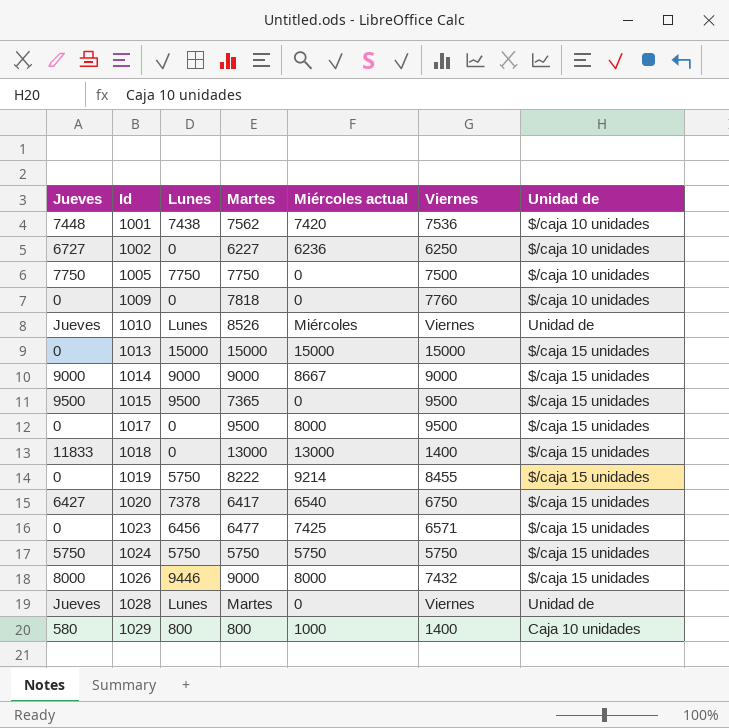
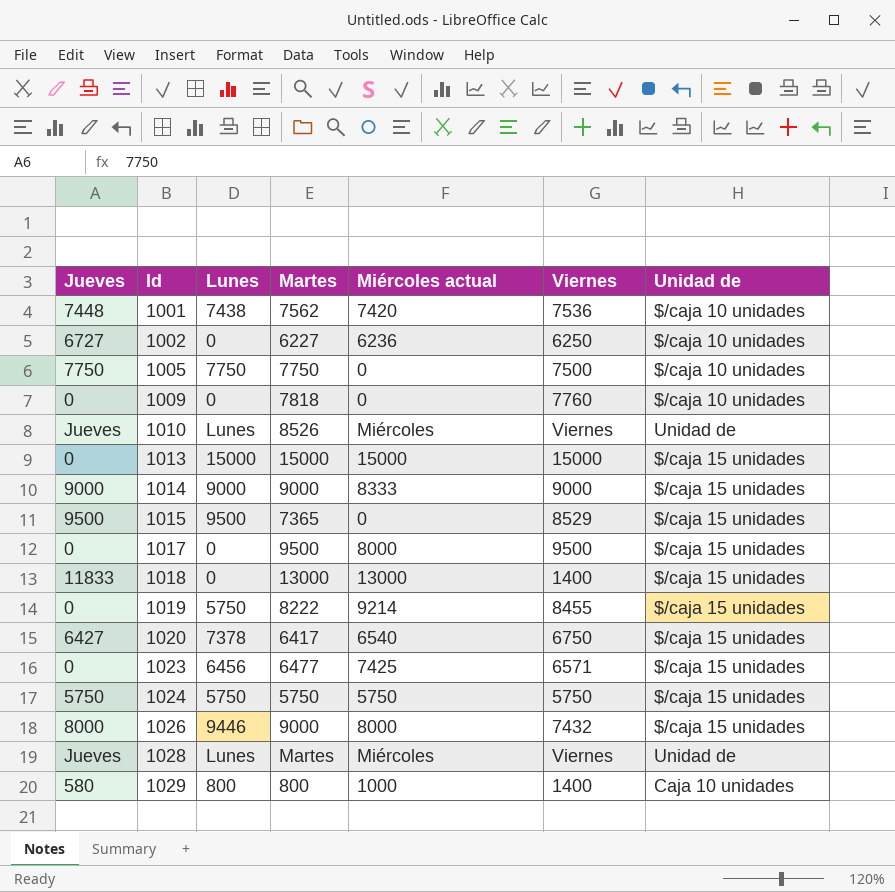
1014 | Miércoles actual: 8667 -> 8333
1015 | Viernes: 9500 -> 8529
1028 | Miércoles actual: 0 -> Miércoles

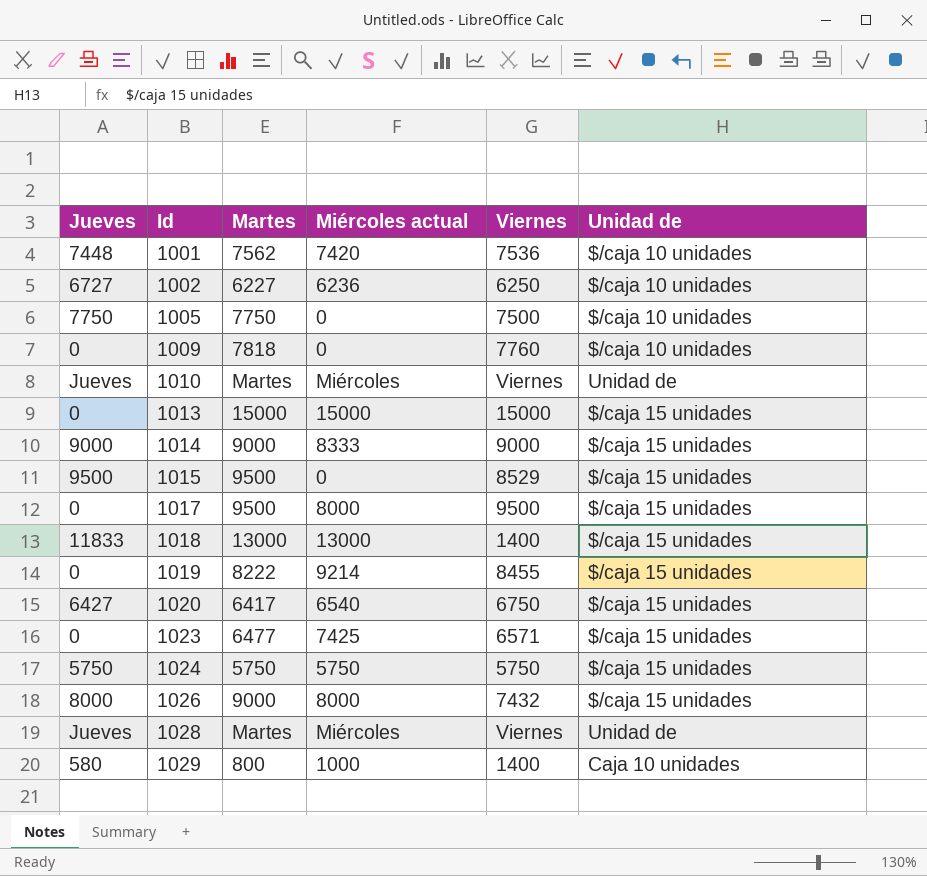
column Lunes | position: 3 -> none
1010 | Martes: 8526 -> Martes
1015 | Martes: 7365 -> 9500

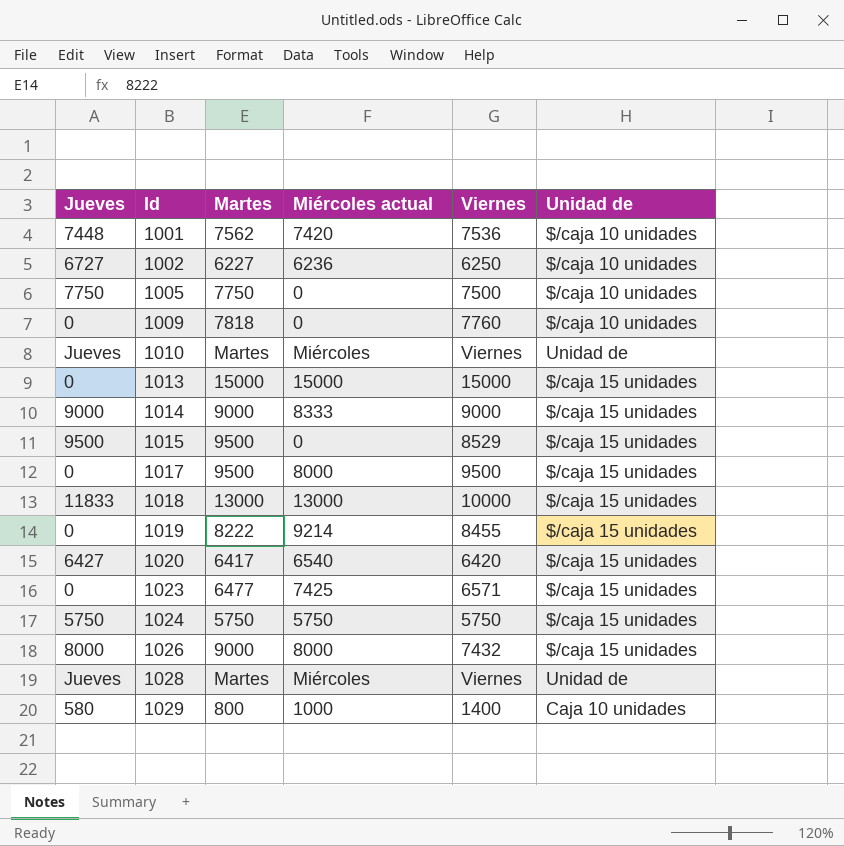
1018 | Viernes: 1400 -> 10000
1020 | Viernes: 6750 -> 6420

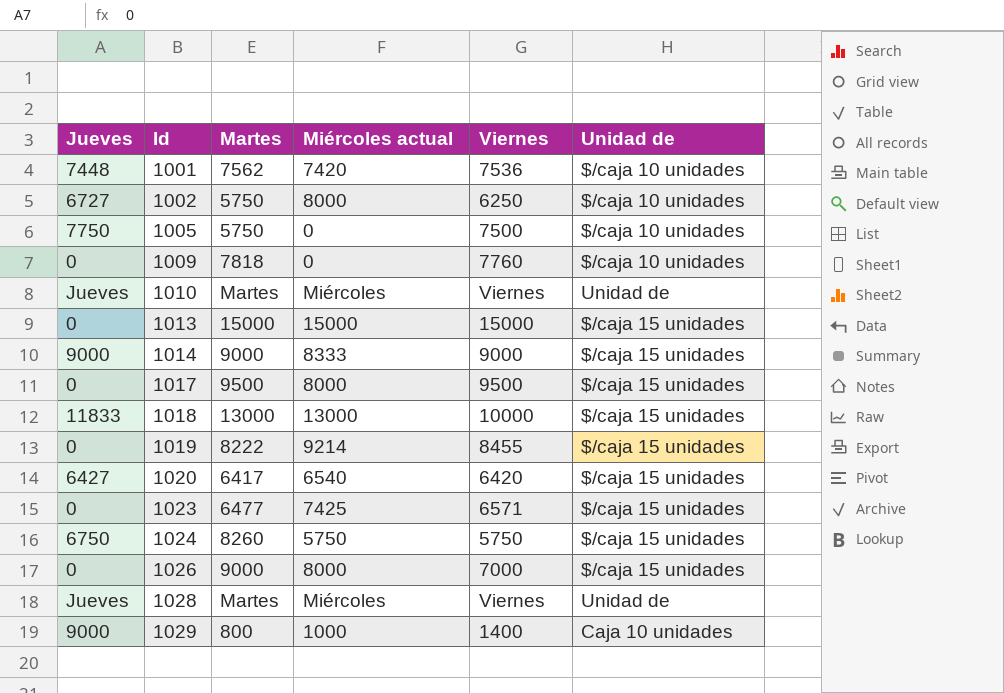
row 1015: 9500 | 9500 | 0 | 8529 | $/caja 15 unidades -> none
1002 | Martes: 6227 -> 5750
1002 | Miércoles actual: 6236 -> 8000
1005 | Martes: 7750 -> 5750
1024 | Jueves: 5750 -> 6750
1024 | Martes: 5750 -> 8260
1026 | Jueves: 8000 -> 0
1026 | Viernes: 7432 -> 7000
1029 | Jueves: 580 -> 9000

